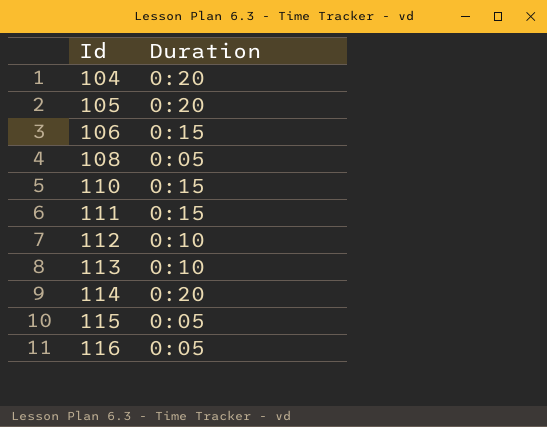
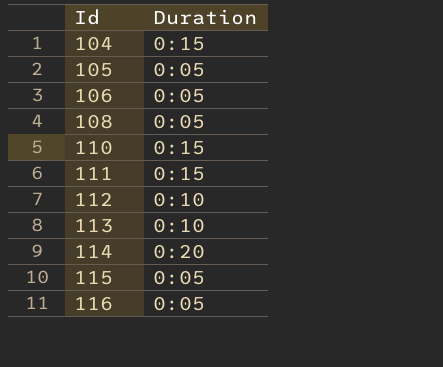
104 | Duration: 0:20 -> 0:15
105 | Duration: 0:20 -> 0:05
106 | Duration: 0:15 -> 0:05

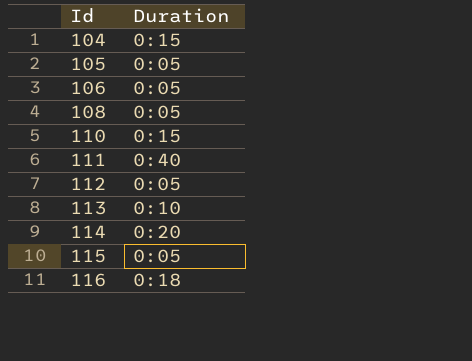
111 | Duration: 0:15 -> 0:40
112 | Duration: 0:10 -> 0:05
116 | Duration: 0:05 -> 0:18

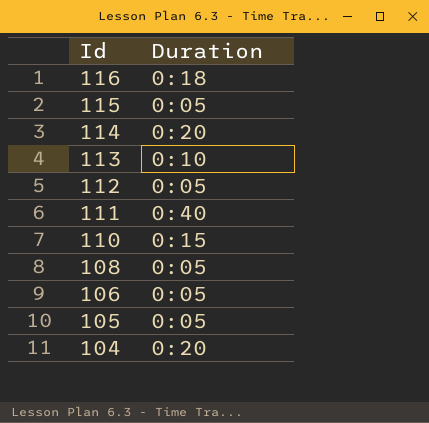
row order: Id ascending -> Id descending
104 | Duration: 0:15 -> 0:20

